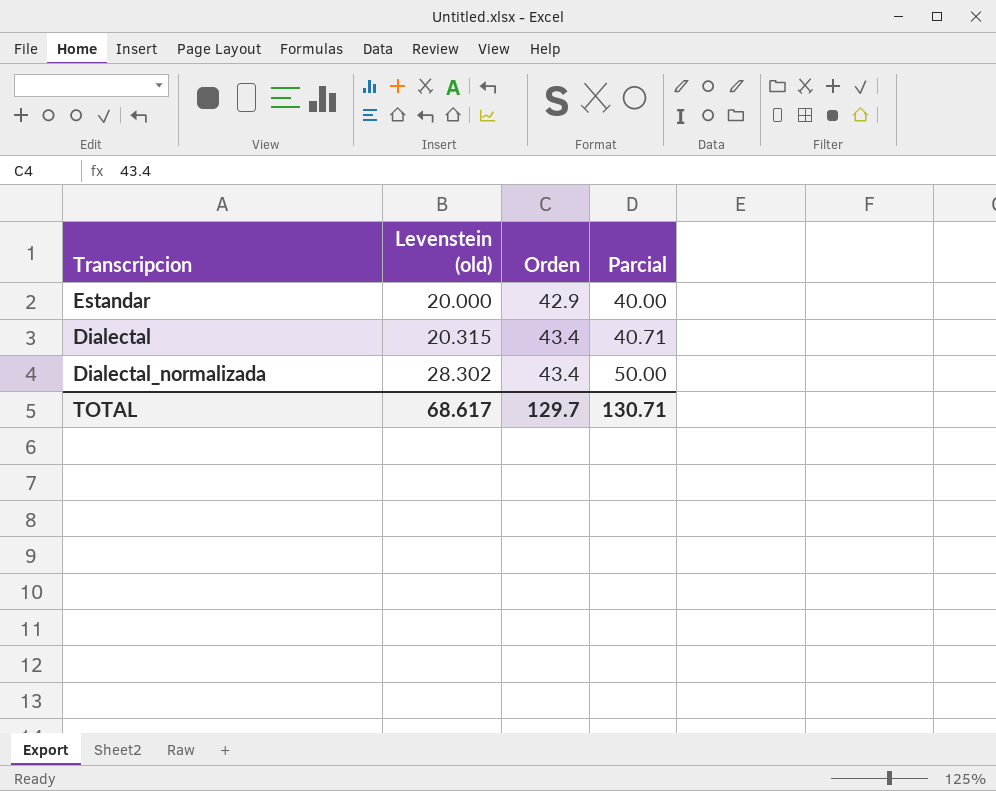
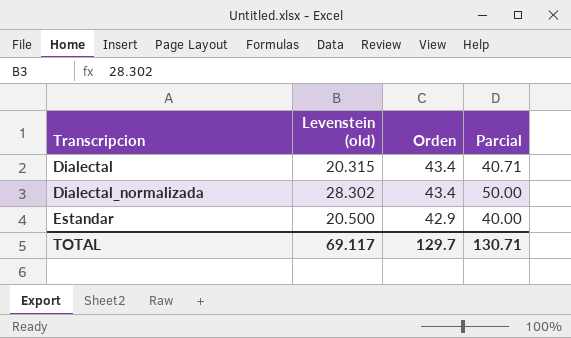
row order: Levenstein (old) ascending -> Transcripcion ascending
Estandar | Levenstein (old): 20.000 -> 20.500
TOTAL | Levenstein (old): 68.617 -> 69.117

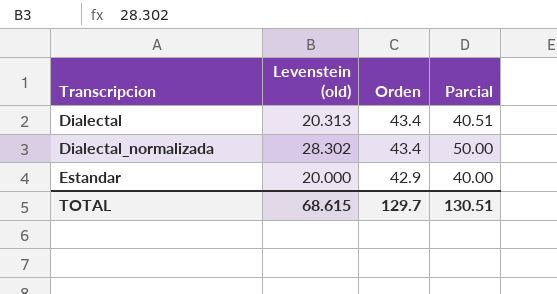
Dialectal | Levenstein (old): 20.315 -> 20.313
Dialectal | Parcial: 40.71 -> 40.51
Estandar | Levenstein (old): 20.500 -> 20.000
TOTAL | Levenstein (old): 69.117 -> 68.615
TOTAL | Parcial: 130.71 -> 130.51

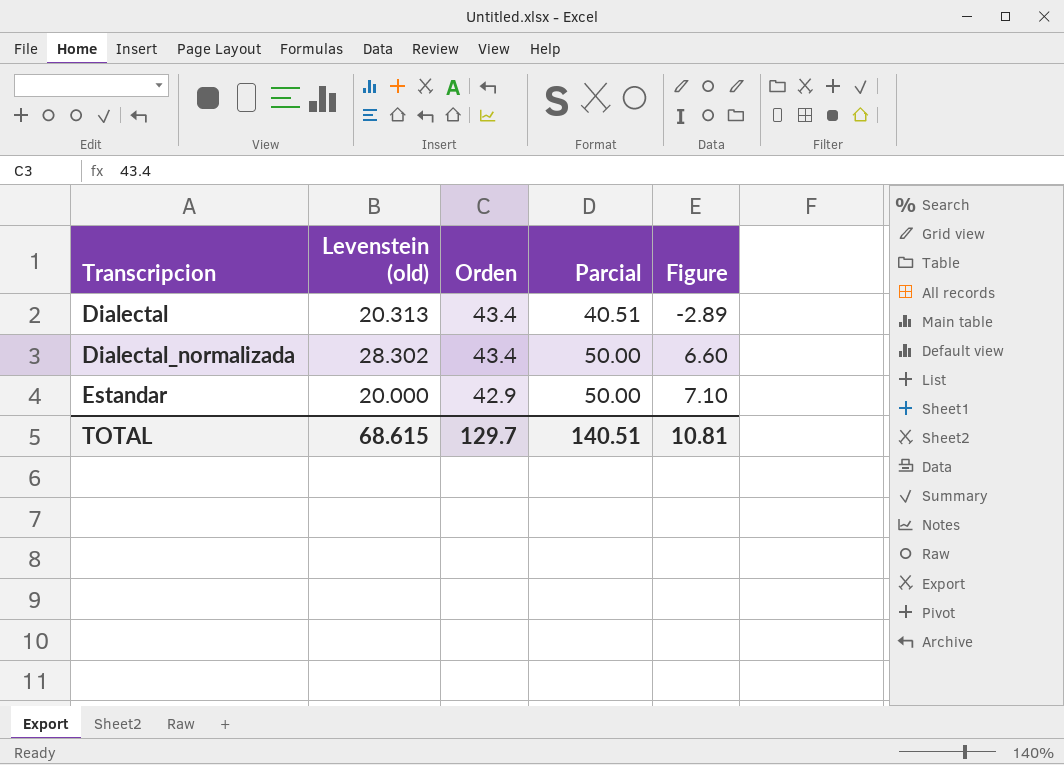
column Figure | formula: none -> [Parcial] - [Orden]
Estandar | Parcial: 40.00 -> 50.00
TOTAL | Parcial: 130.51 -> 140.51

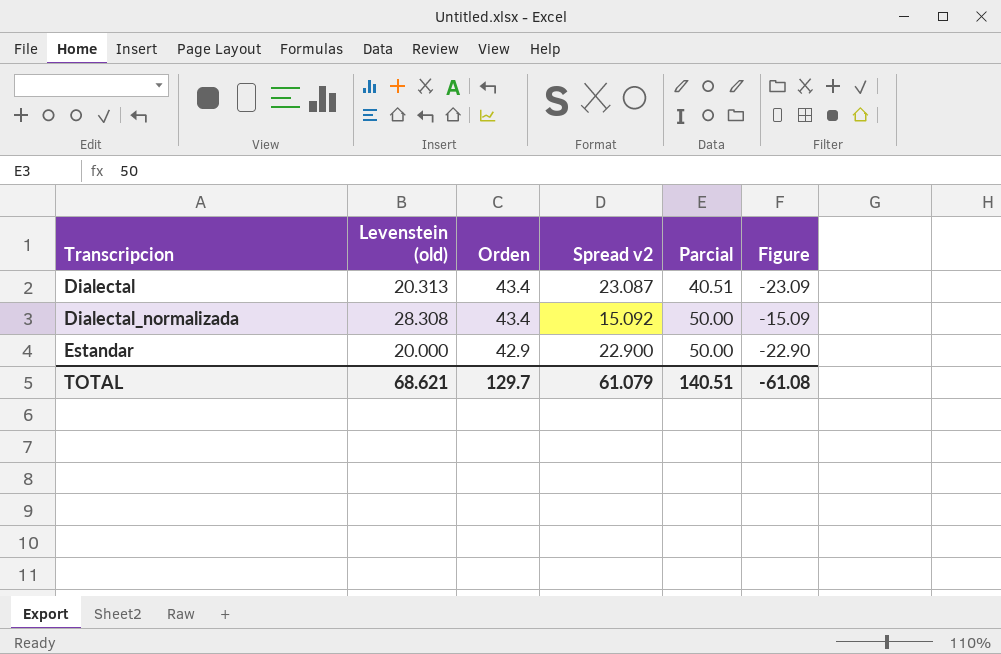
column Spread v2 | formula: none -> [Orden] - [Levenstein (old)]
column Figure | formula: [Parcial] - [Orden] -> [Levenstein (old)] - [Orden]
Dialectal_normalizada | Levenstein (old): 28.302 -> 28.308
TOTAL | Levenstein (old): 68.615 -> 68.621
TOTAL | Figure: 10.81 -> -61.08

